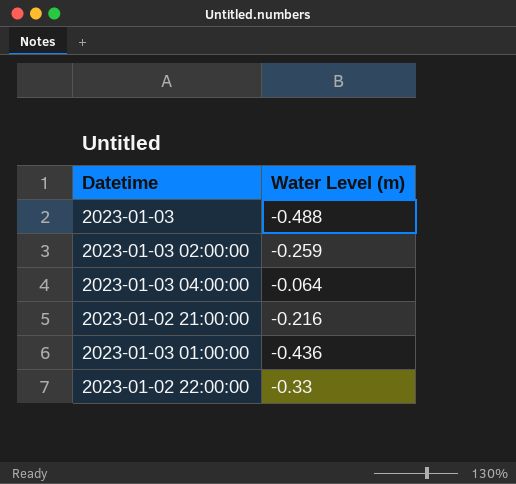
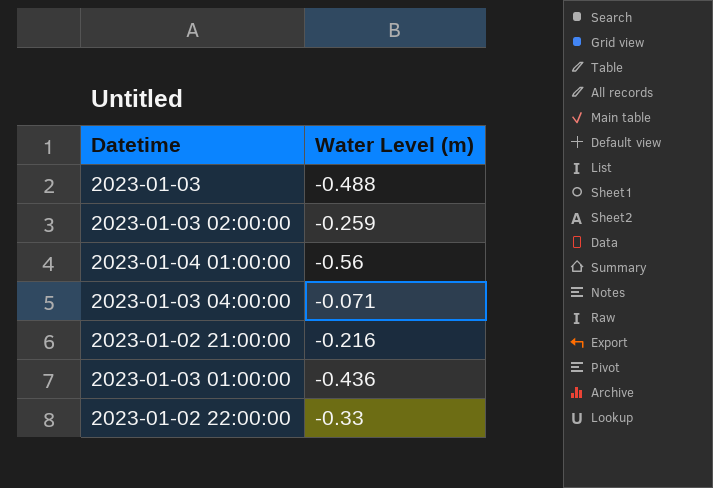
row 2023-01-04 01:00:00: none -> -0.56
2023-01-03 04:00:00 | Water Level (m): -0.064 -> -0.071

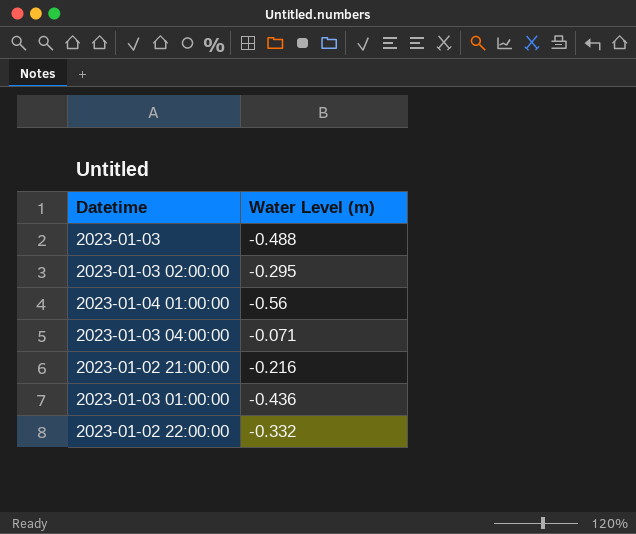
2023-01-03 02:00:00 | Water Level (m): -0.259 -> -0.295
2023-01-02 22:00:00 | Water Level (m): -0.33 -> -0.332

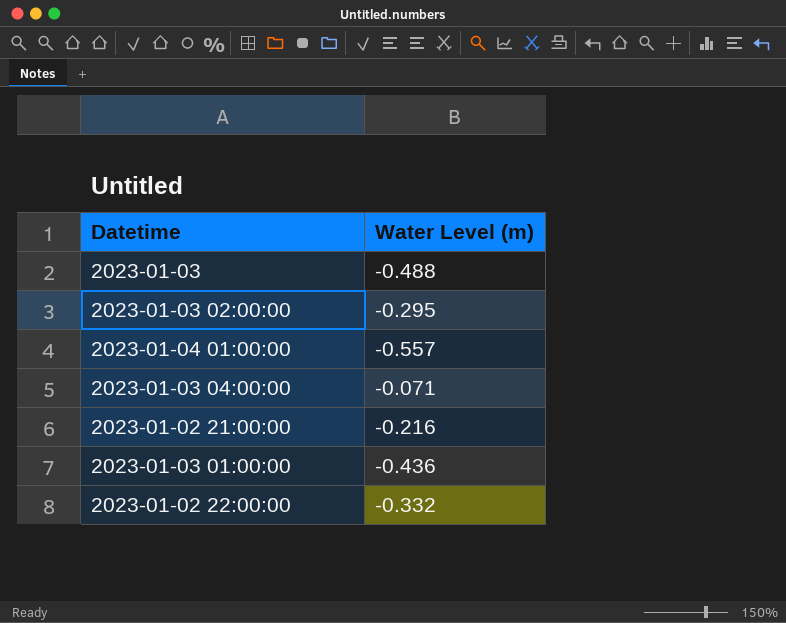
2023-01-04 01:00:00 | Water Level (m): -0.56 -> -0.557

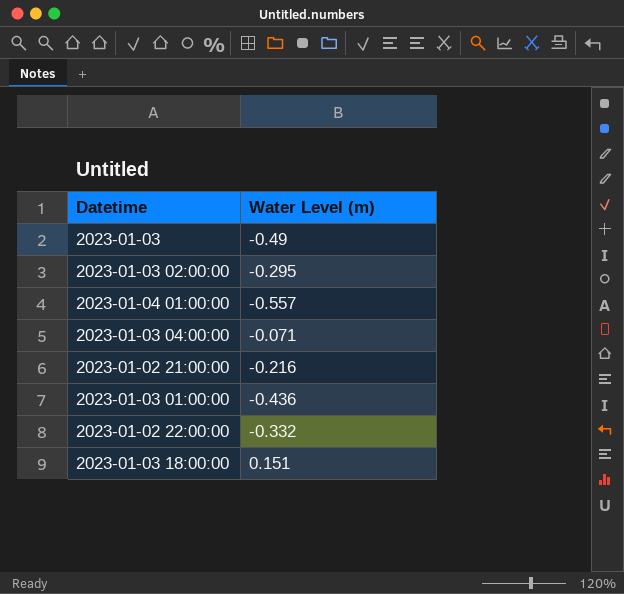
2023-01-03 | Water Level (m): -0.488 -> -0.49
row 2023-01-03 18:00:00: none -> 0.151

